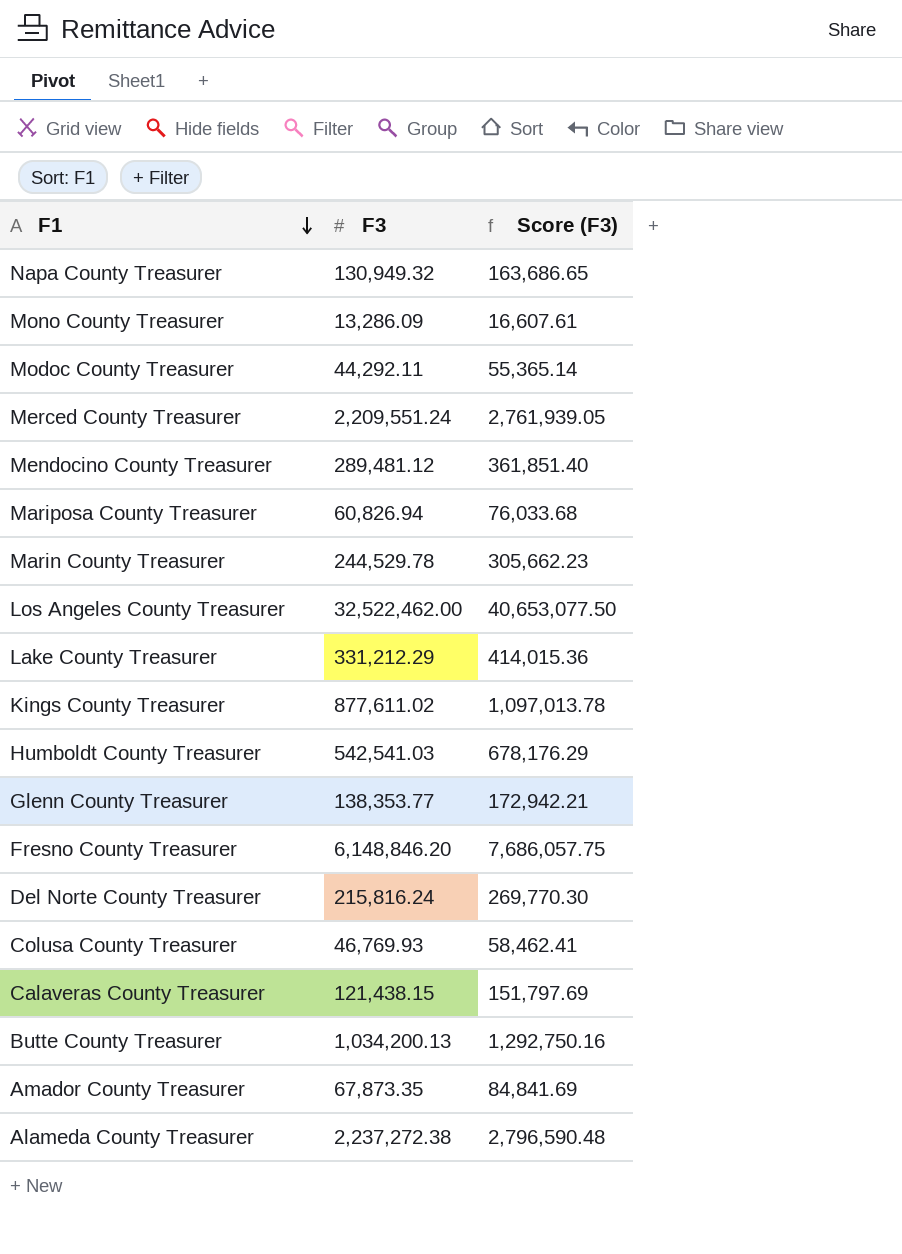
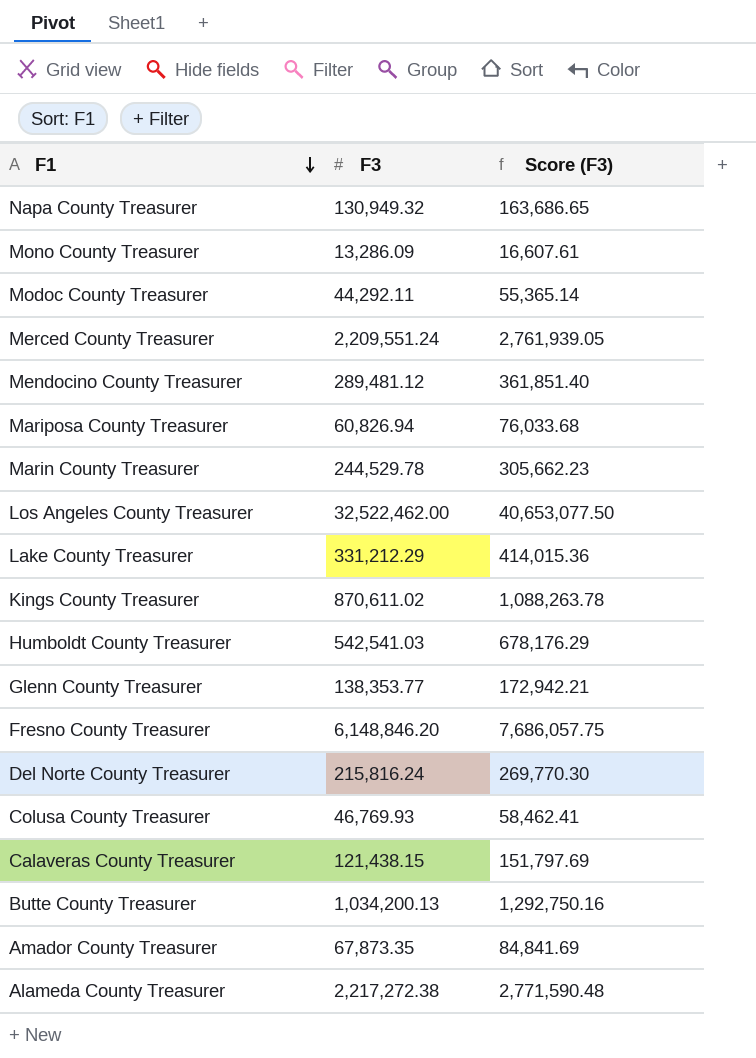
Kings County Treasurer | F3: 877,611.02 -> 870,611.02
Kings County Treasurer | Score (F3): 1,097,013.78 -> 1,088,263.78
Alameda County Treasurer | F3: 2,237,272.38 -> 2,217,272.38
Alameda County Treasurer | Score (F3): 2,796,590.48 -> 2,771,590.48

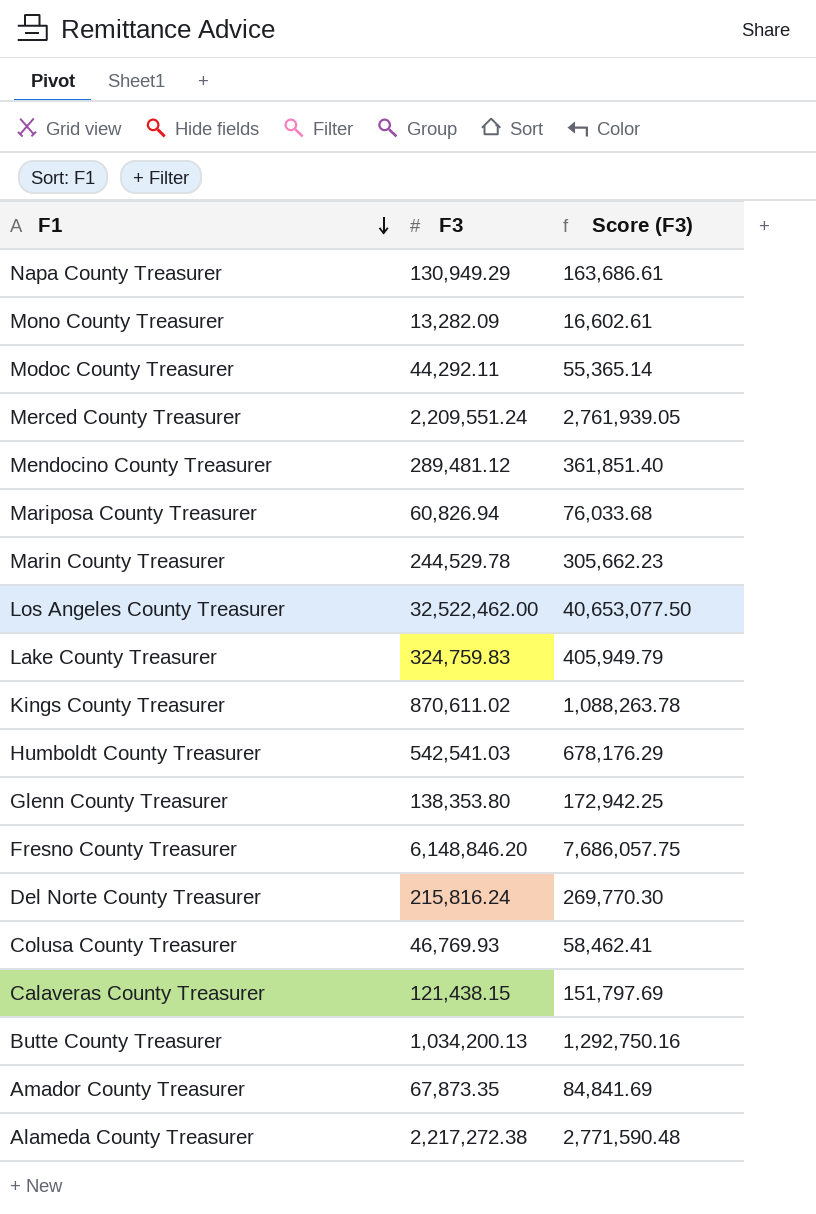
Napa County Treasurer | F3: 130,949.32 -> 130,949.29
Napa County Treasurer | Score (F3): 163,686.65 -> 163,686.61
Mono County Treasurer | F3: 13,286.09 -> 13,282.09
Mono County Treasurer | Score (F3): 16,607.61 -> 16,602.61
Lake County Treasurer | F3: 331,212.29 -> 324,759.83
Lake County Treasurer | Score (F3): 414,015.36 -> 405,949.79
Glenn County Treasurer | F3: 138,353.77 -> 138,353.80
Glenn County Treasurer | Score (F3): 172,942.21 -> 172,942.25

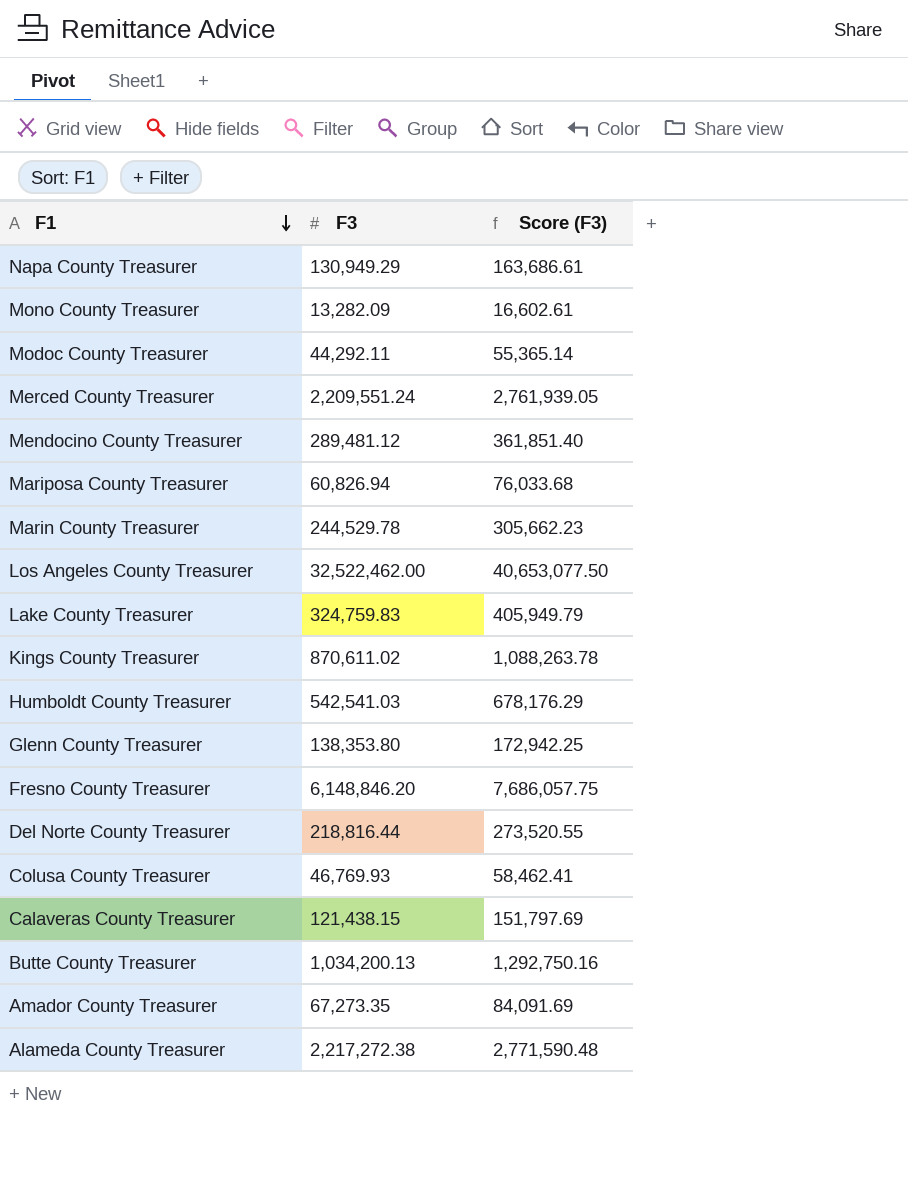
Del Norte County Treasurer | F3: 215,816.24 -> 218,816.44
Del Norte County Treasurer | Score (F3): 269,770.30 -> 273,520.55
Amador County Treasurer | F3: 67,873.35 -> 67,273.35
Amador County Treasurer | Score (F3): 84,841.69 -> 84,091.69

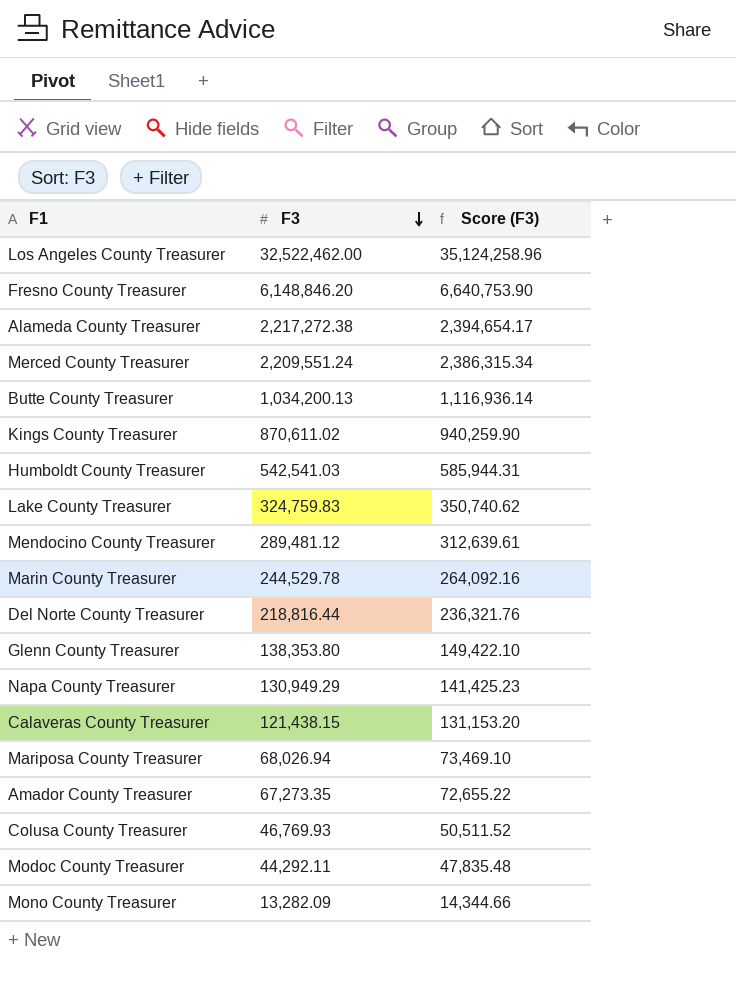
row order: F1 descending -> F3 descending
column Score (F3) | formula: [F3] * 1.25 -> [F3] * 1.08
Mariposa County Treasurer | F3: 60,826.94 -> 68,026.94

